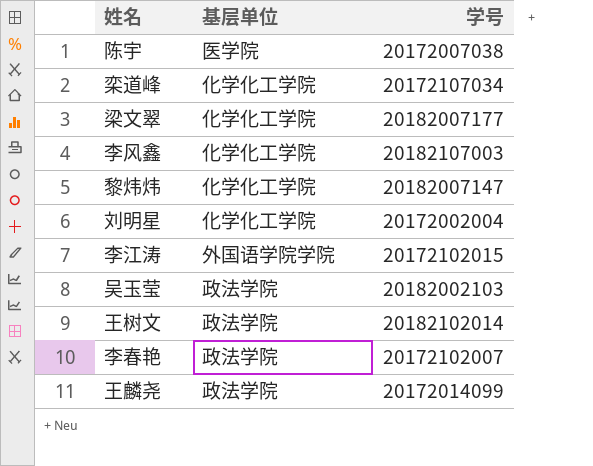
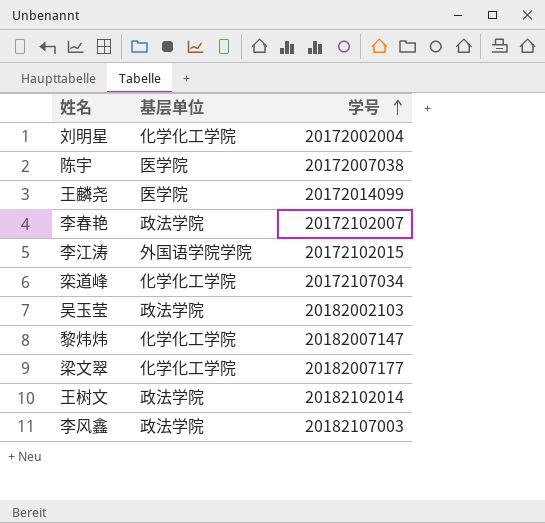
row order: none -> 学号 ascending
王麟尧 | 基层单位: 政法学院 -> 医学院
李风鑫 | 基层单位: 化学化工学院 -> 政法学院

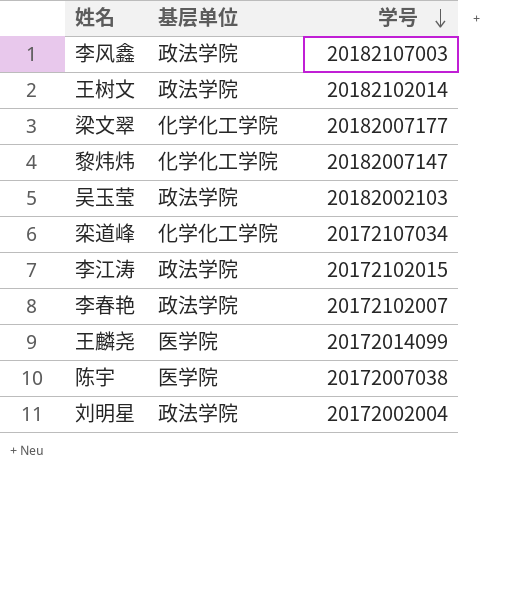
row order: 学号 ascending -> 学号 descending
李江涛 | 基层单位: 外国语学院学院 -> 政法学院
刘明星 | 基层单位: 化学化工学院 -> 政法学院

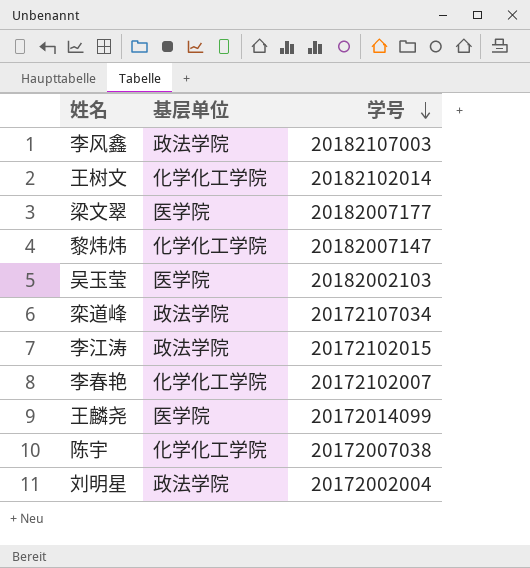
王树文 | 基层单位: 政法学院 -> 化学化工学院
梁文翠 | 基层单位: 化学化工学院 -> 医学院
吴玉莹 | 基层单位: 政法学院 -> 医学院
栾道峰 | 基层单位: 化学化工学院 -> 政法学院
李春艳 | 基层单位: 政法学院 -> 化学化工学院
陈宇 | 基层单位: 医学院 -> 化学化工学院

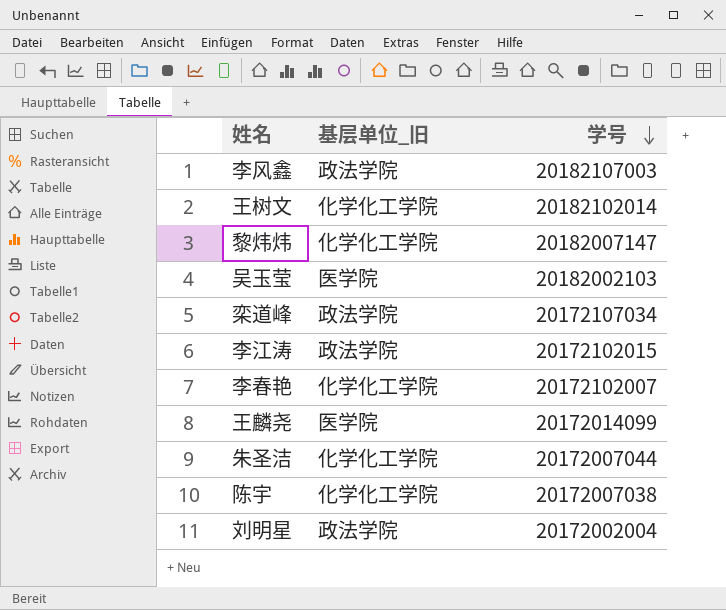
column name: 基层单位 -> 基层单位_旧
row 梁文翠: 医学院 | 20182007177 -> none
row 朱圣洁: none -> 化学化工学院 | 20172007044

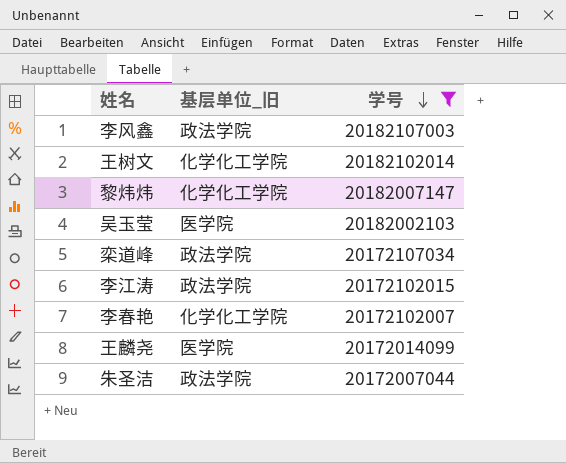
filter: none -> 学号 >= 20172007044
朱圣洁 | 基层单位_旧: 化学化工学院 -> 政法学院

